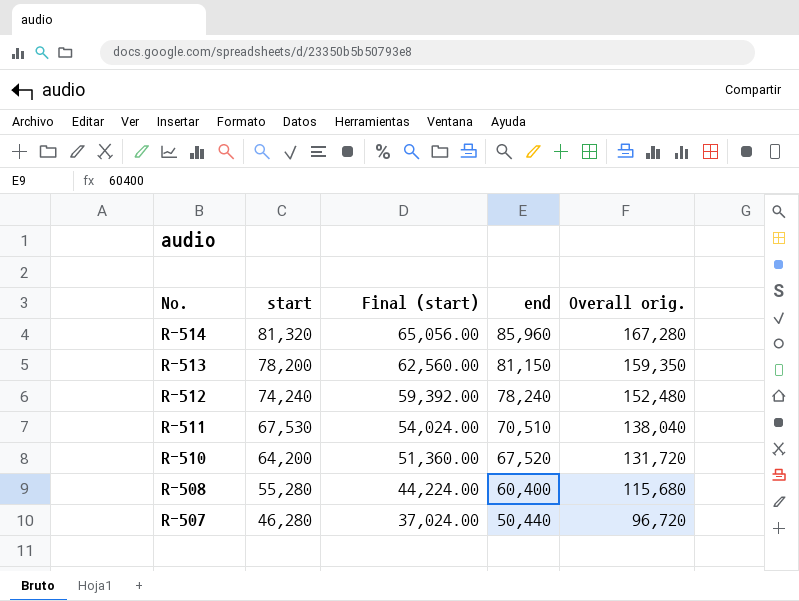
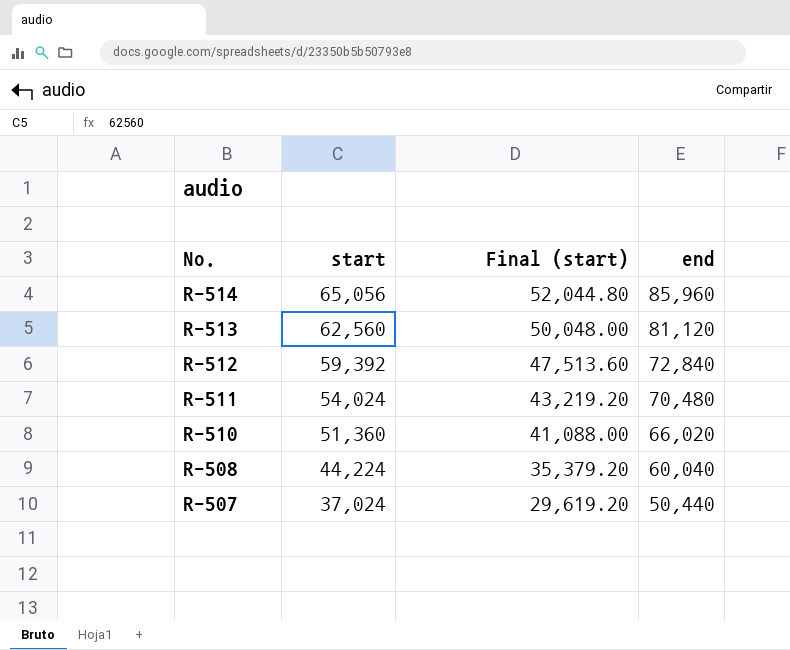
column Overall orig. | formula: [start] + [end] -> none
R-514 | start: 81,320 -> 65,056
R-514 | Final (start): 65,056.00 -> 52,044.80
R-513 | start: 78,200 -> 62,560
R-513 | Final (start): 62,560.00 -> 50,048.00
R-513 | end: 81,150 -> 81,120
R-512 | start: 74,240 -> 59,392
R-512 | Final (start): 59,392.00 -> 47,513.60
R-512 | end: 78,240 -> 72,840
R-511 | start: 67,530 -> 54,024
R-511 | Final (start): 54,024.00 -> 43,219.20
R-511 | end: 70,510 -> 70,480
R-510 | start: 64,200 -> 51,360
R-510 | Final (start): 51,360.00 -> 41,088.00
R-510 | end: 67,520 -> 66,020
R-508 | start: 55,280 -> 44,224
R-508 | Final (start): 44,224.00 -> 35,379.20
R-508 | end: 60,400 -> 60,040
R-507 | start: 46,280 -> 37,024
R-507 | Final (start): 37,024.00 -> 29,619.20

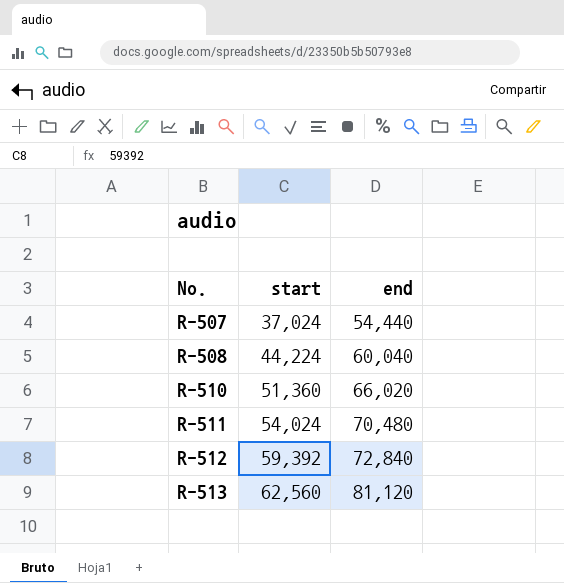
row order: No. descending -> No. ascending
column Final (start) | formula: [start] * 0.8 -> none
row R-514: 65,056 | 52,044.80 | 85,960 -> none
R-507 | end: 50,440 -> 54,440

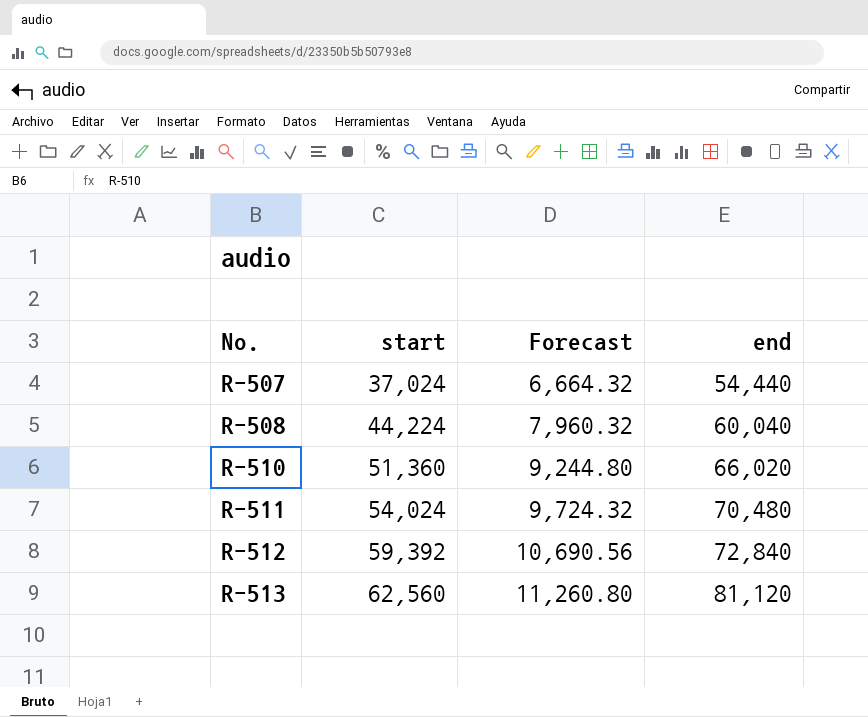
column Forecast | formula: none -> [start] * 0.18

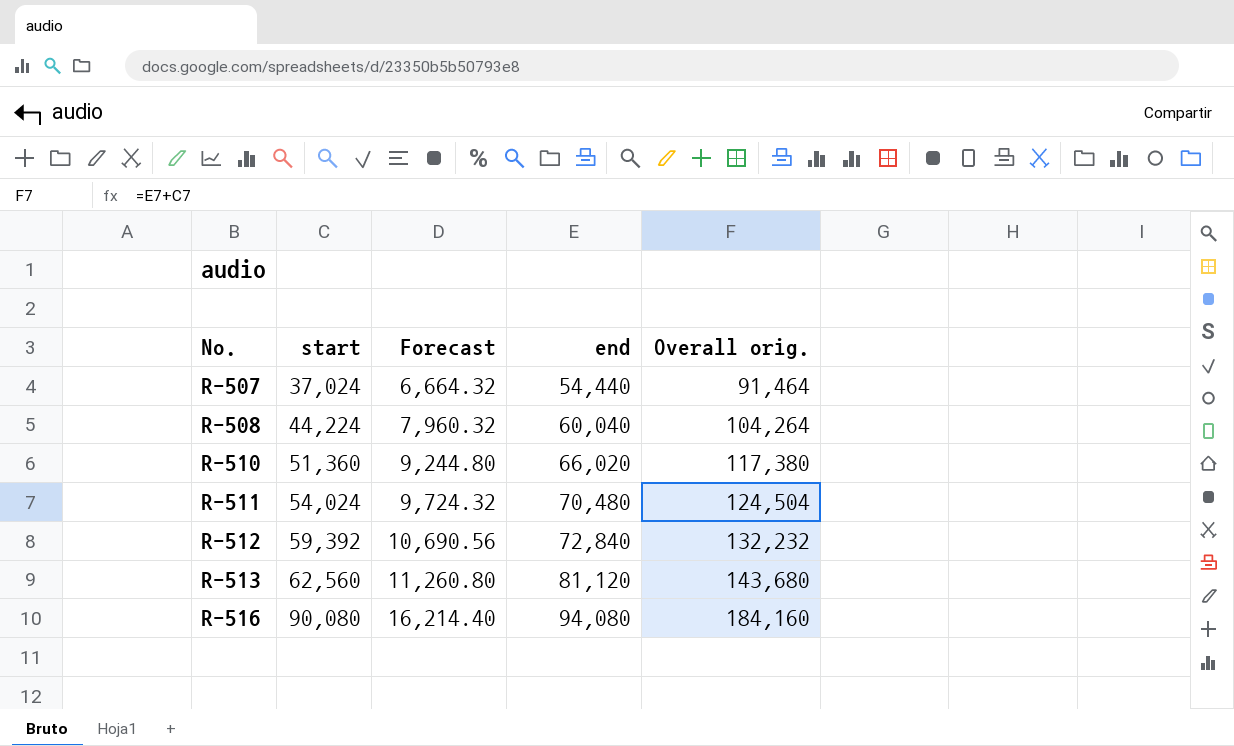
column Overall orig. | formula: none -> [start] + [end]
row R-516: none -> 90,080 | 16,214.40 | 94,080 | 184,160

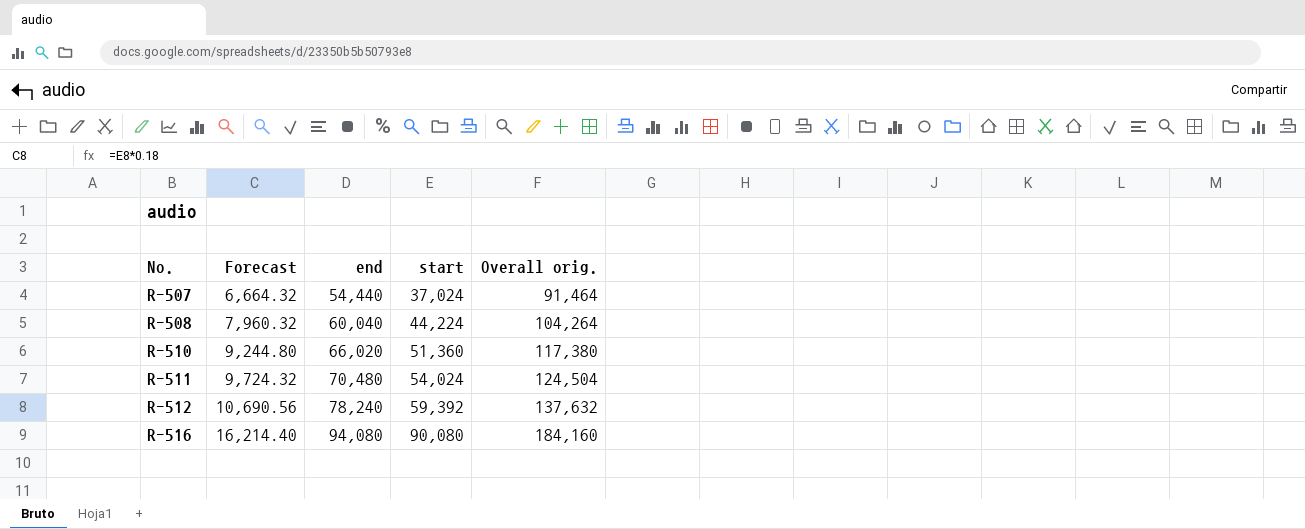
column start | position: 2 -> 4
row R-513: 62,560 | 11,260.80 | 81,120 | 143,680 -> none
R-512 | end: 72,840 -> 78,240
R-512 | Overall orig.: 132,232 -> 137,632

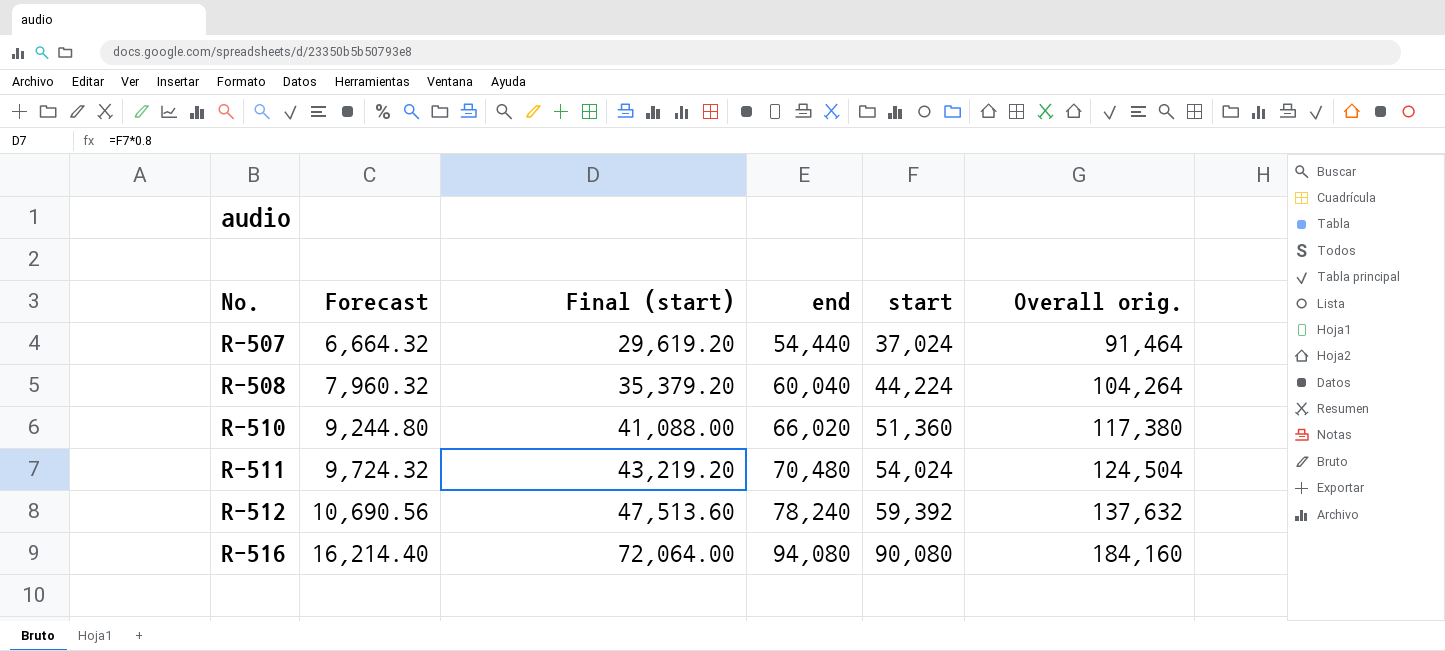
column Final (start) | formula: none -> [start] * 0.8

